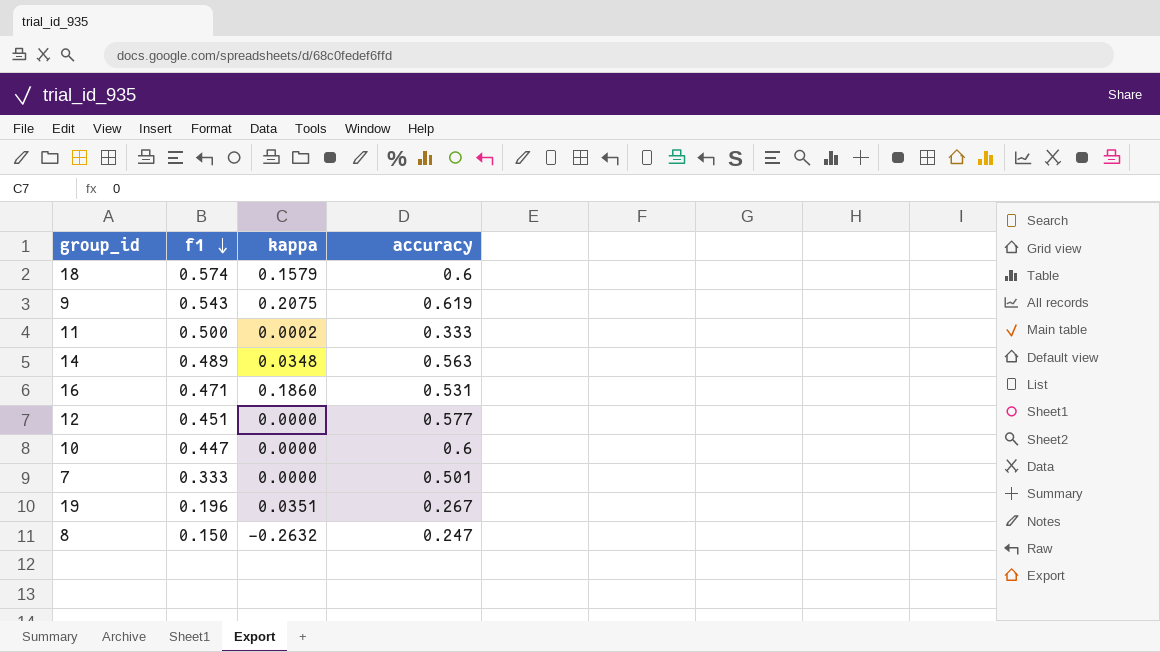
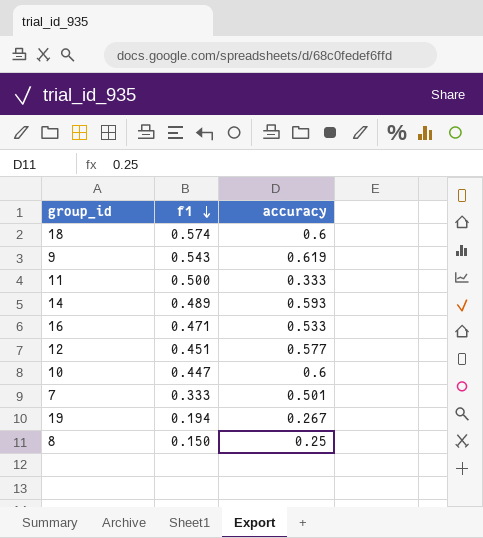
column kappa | position: 3 -> none
14 | accuracy: 0.563 -> 0.593
16 | accuracy: 0.531 -> 0.533
19 | f1: 0.196 -> 0.194
8 | accuracy: 0.247 -> 0.25

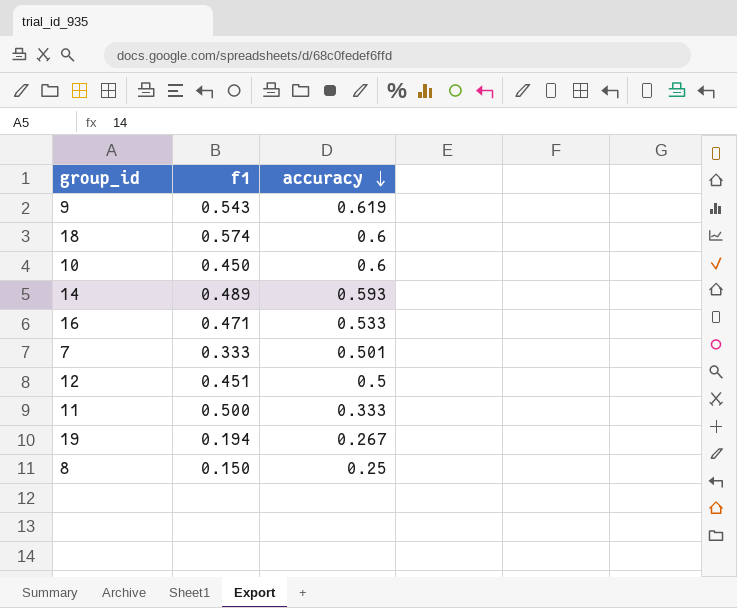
row order: f1 descending -> accuracy descending
10 | f1: 0.447 -> 0.450
12 | accuracy: 0.577 -> 0.5

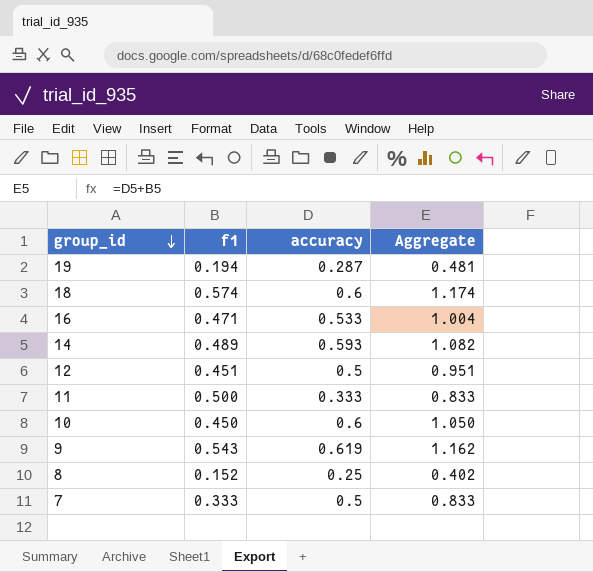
row order: accuracy descending -> group_id descending
column Aggregate | formula: none -> [f1] + [accuracy]
19 | accuracy: 0.267 -> 0.287
8 | f1: 0.150 -> 0.152
7 | accuracy: 0.501 -> 0.5

